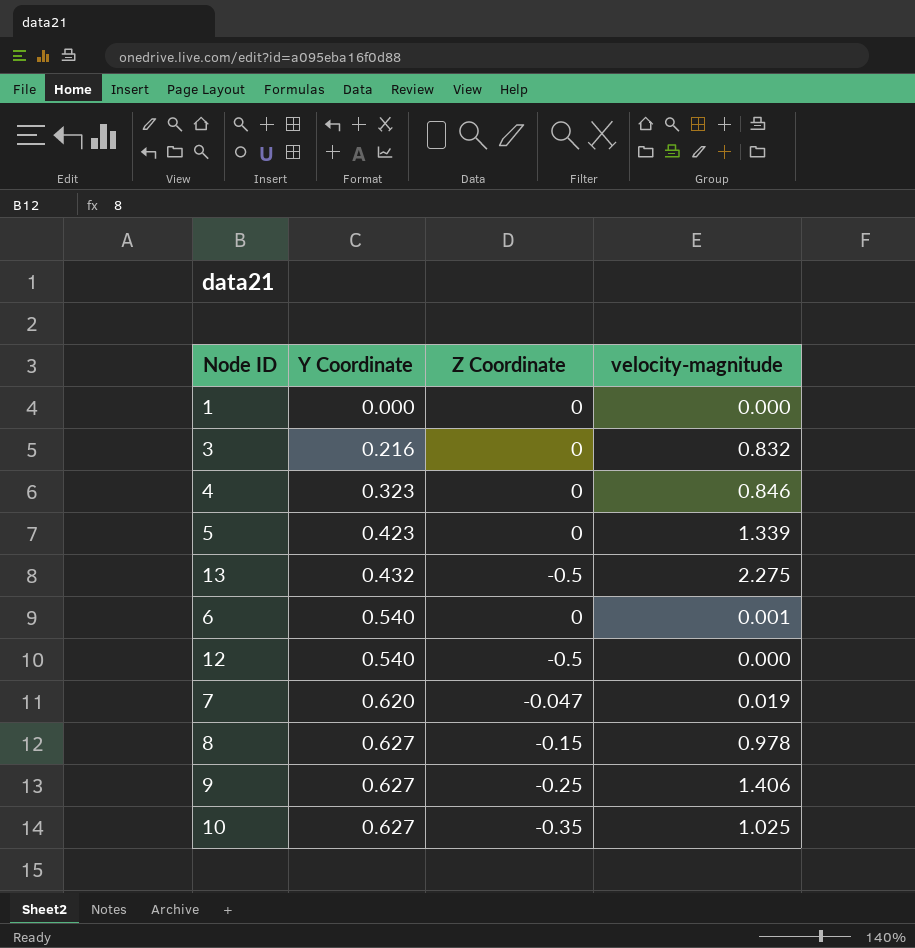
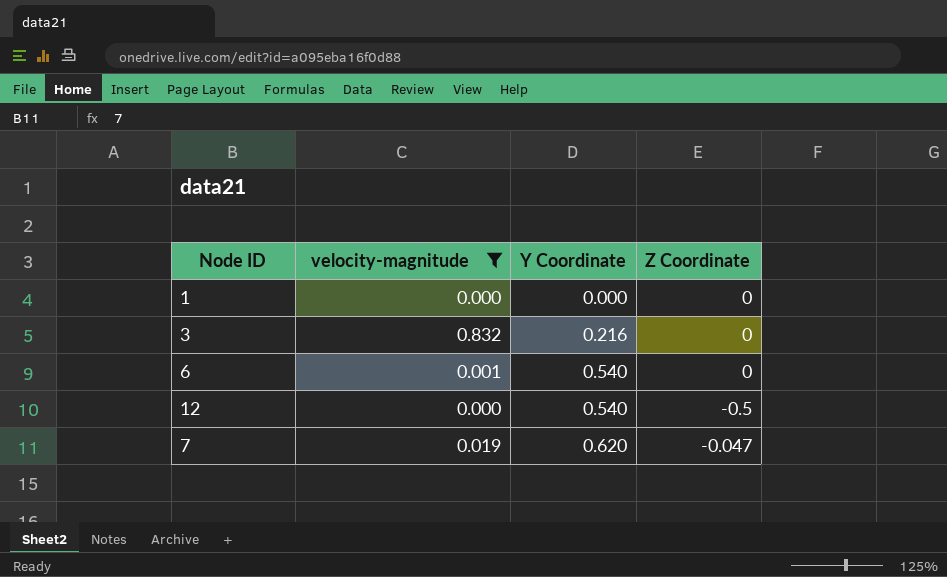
filter: none -> velocity-magnitude <= 0.832
column velocity-magnitude | position: 4 -> 2

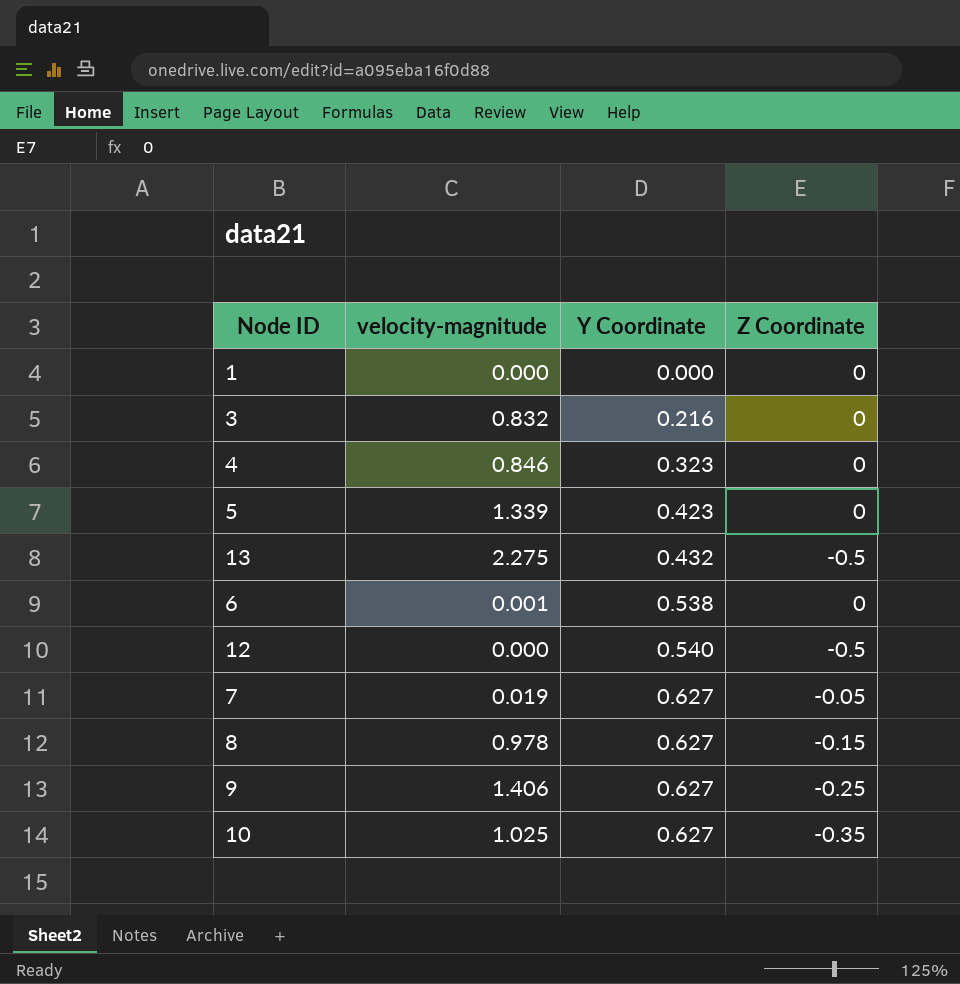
filter: velocity-magnitude <= 0.832 -> none
6 | Y Coordinate: 0.540 -> 0.538
7 | Y Coordinate: 0.620 -> 0.627
7 | Z Coordinate: -0.047 -> -0.05

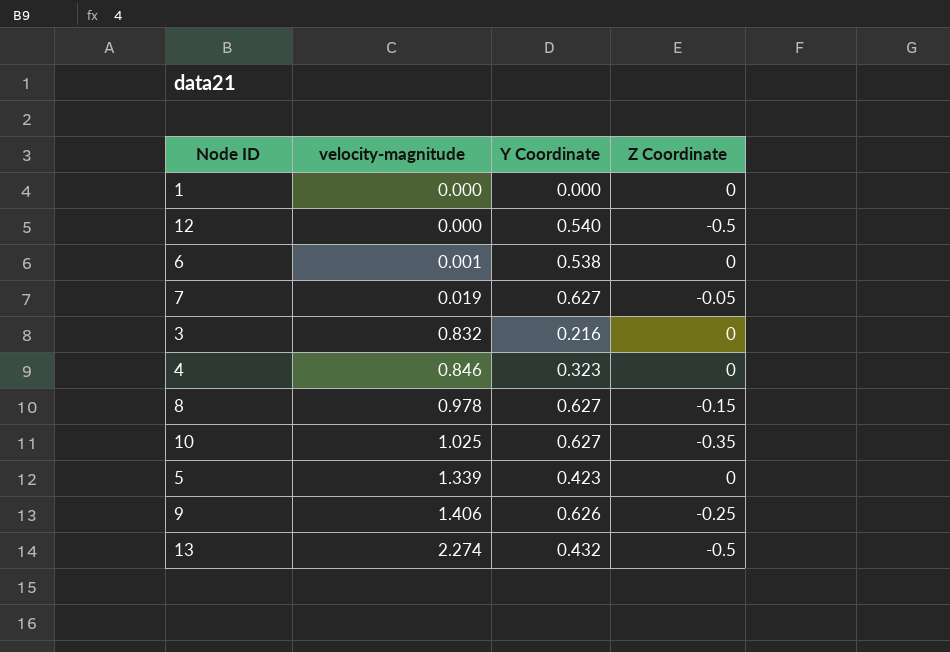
row order: Y Coordinate ascending -> velocity-magnitude ascending
9 | Y Coordinate: 0.627 -> 0.626
13 | velocity-magnitude: 2.275 -> 2.274

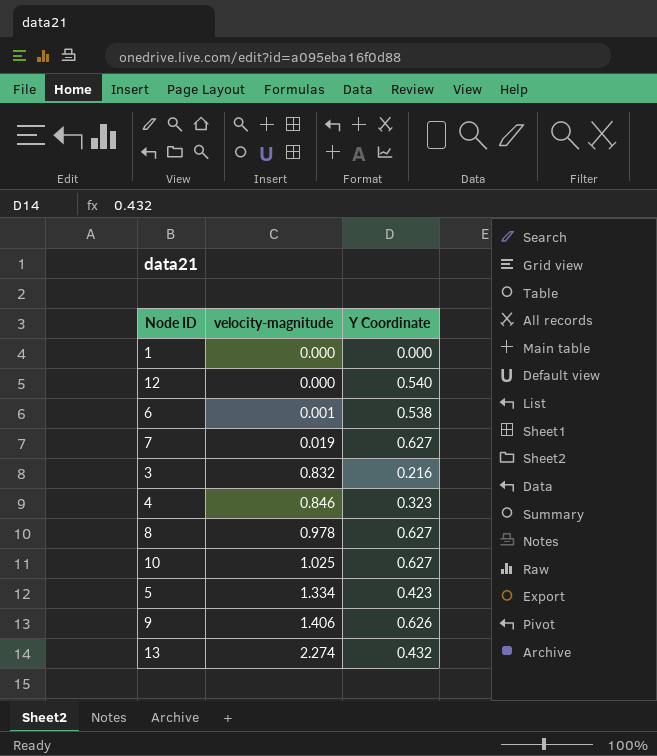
column Z Coordinate | position: 4 -> none
5 | velocity-magnitude: 1.339 -> 1.334

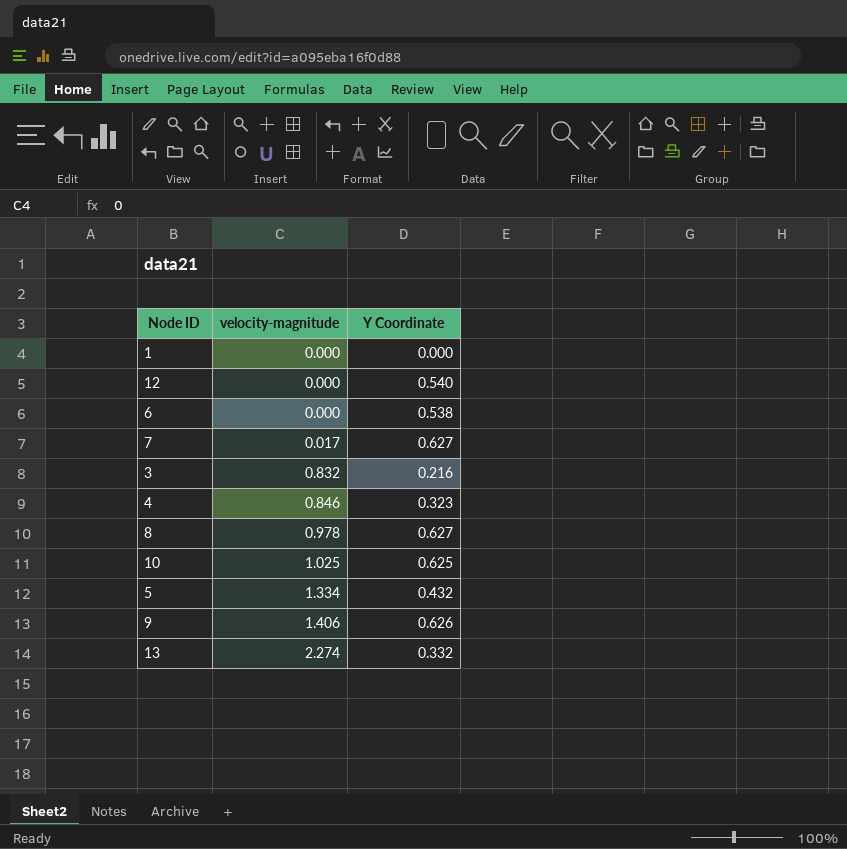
6 | velocity-magnitude: 0.001 -> 0.000
7 | velocity-magnitude: 0.019 -> 0.017
10 | Y Coordinate: 0.627 -> 0.625
5 | Y Coordinate: 0.423 -> 0.432
13 | Y Coordinate: 0.432 -> 0.332

